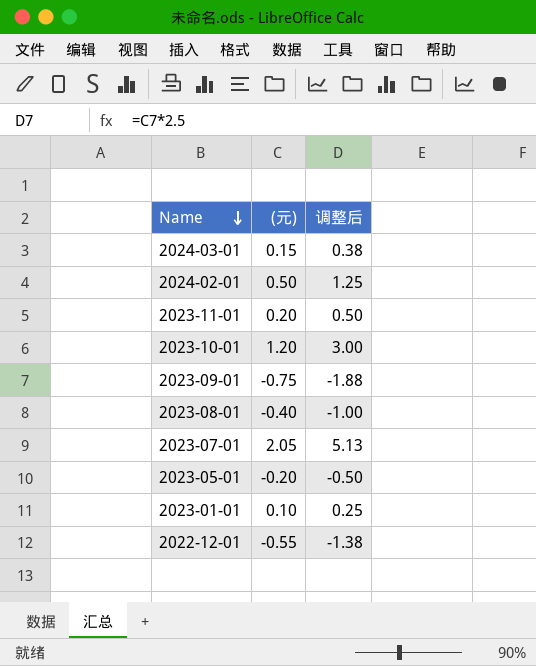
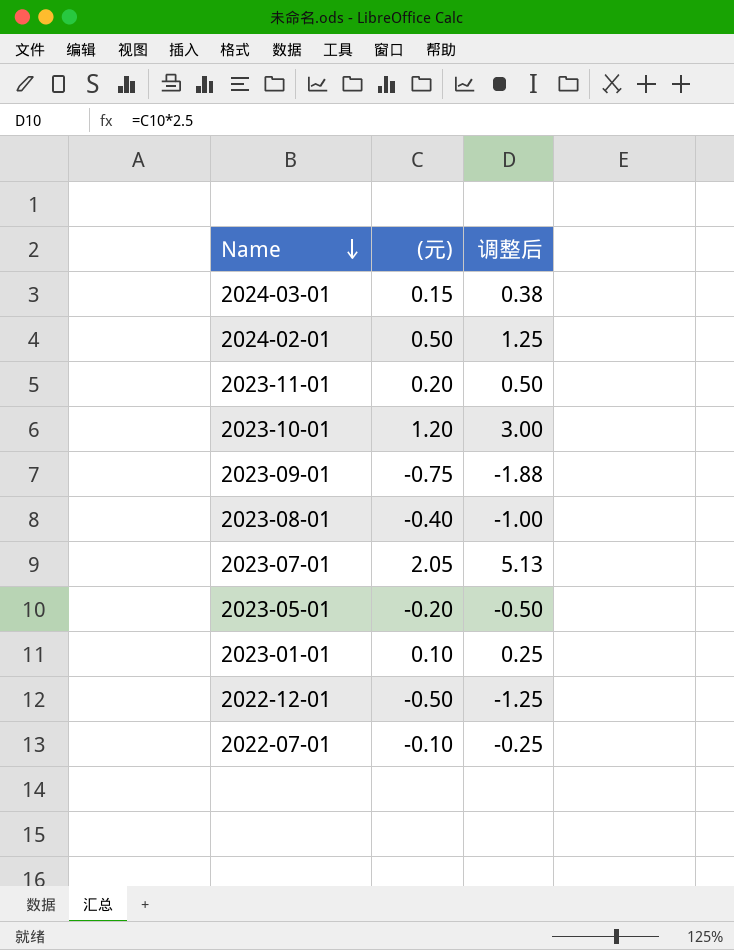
2022-12-01 | (元): -0.55 -> -0.50
2022-12-01 | 调整后: -1.38 -> -1.25
row 2022-07-01: none -> -0.10 | -0.25

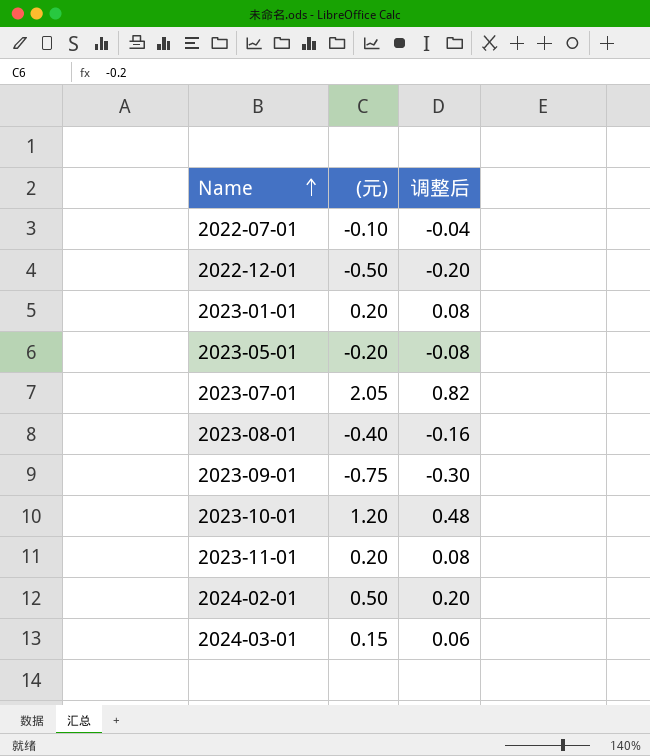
row order: Name descending -> Name ascending
column 调整后 | formula: [(元)] * 2.5 -> [(元)] * 0.4
2023-01-01 | (元): 0.10 -> 0.20

